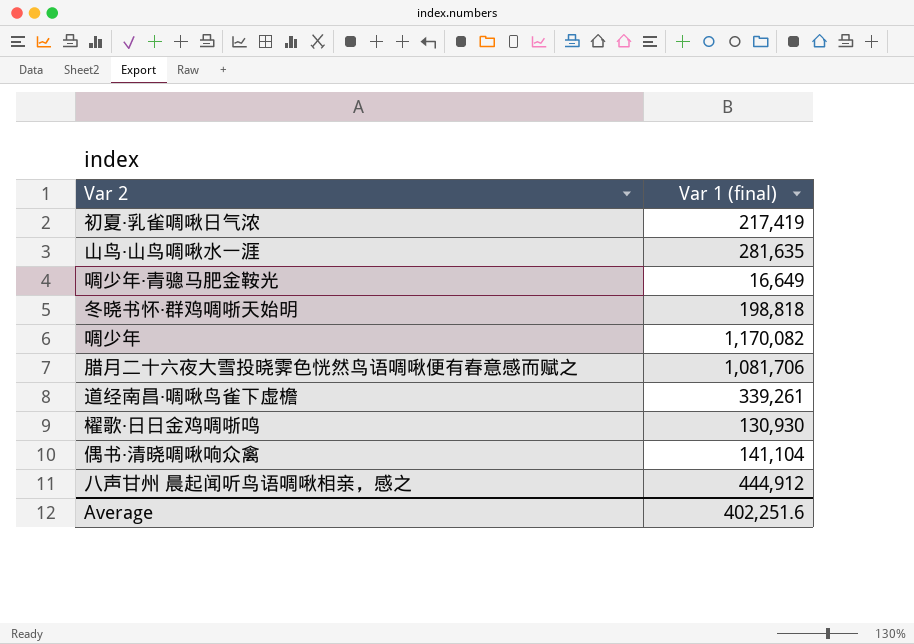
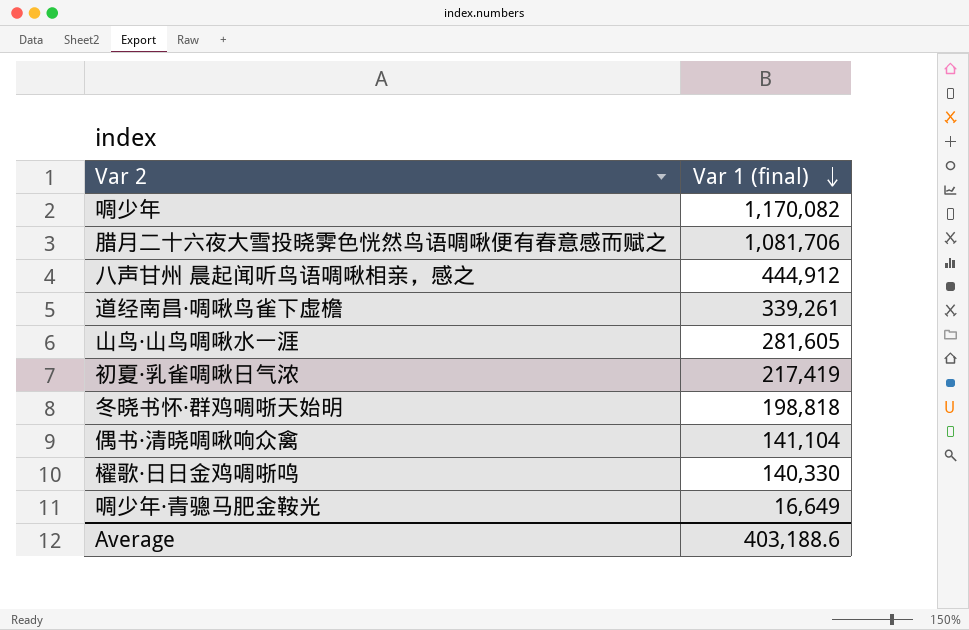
row order: none -> Var 1 (final) descending
山鸟·山鸟啁啾水一涯 | Var 1 (final): 281,635 -> 281,605
櫂歌·日日金鸡啁哳鸣 | Var 1 (final): 130,930 -> 140,330
Average | Var 1 (final): 402,251.6 -> 403,188.6

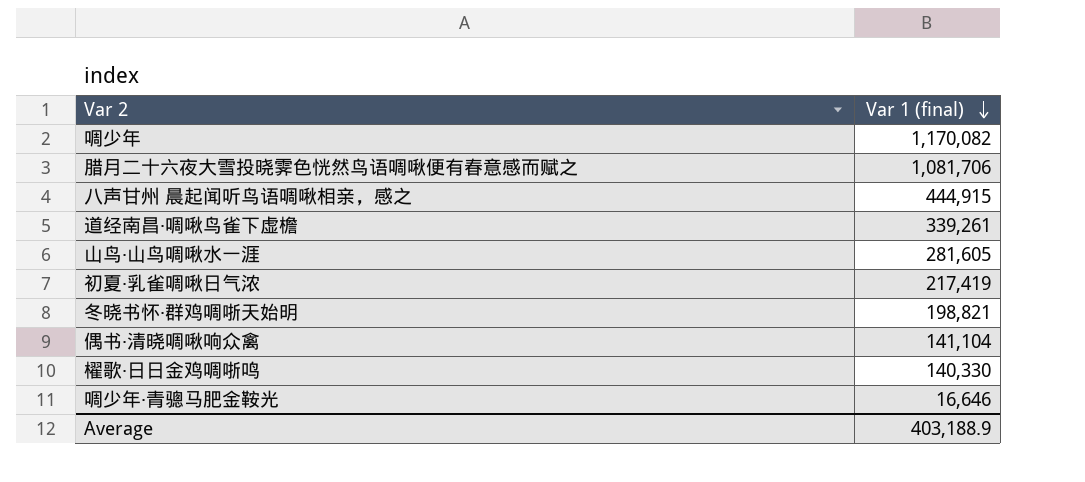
八声甘州 晨起闻听鸟语啁啾相亲，感之 | Var 1 (final): 444,912 -> 444,915
冬晓书怀·群鸡啁哳天始明 | Var 1 (final): 198,818 -> 198,821
啁少年·青骢马肥金鞍光 | Var 1 (final): 16,649 -> 16,646
Average | Var 1 (final): 403,188.6 -> 403,188.9

